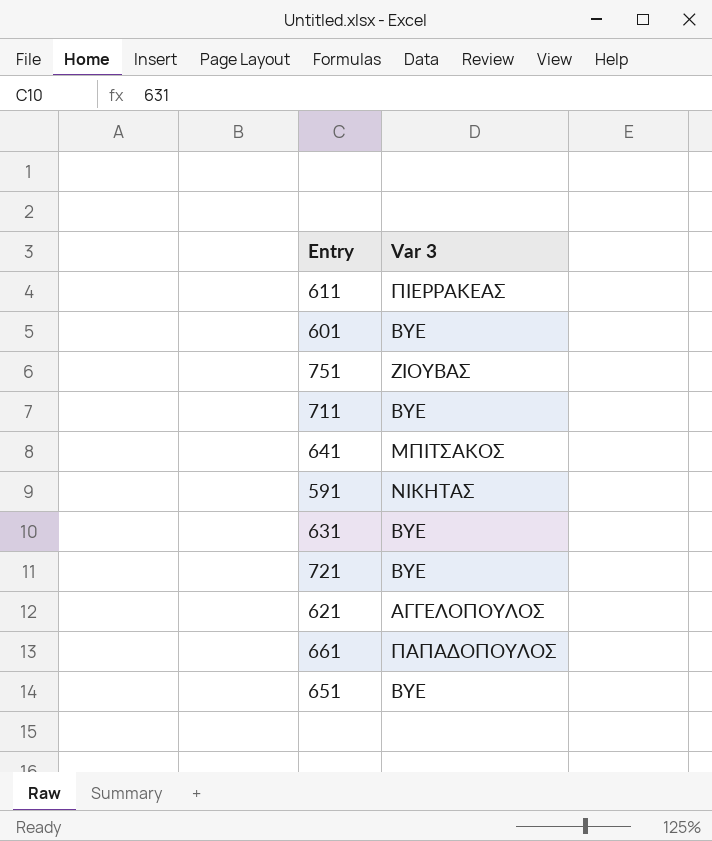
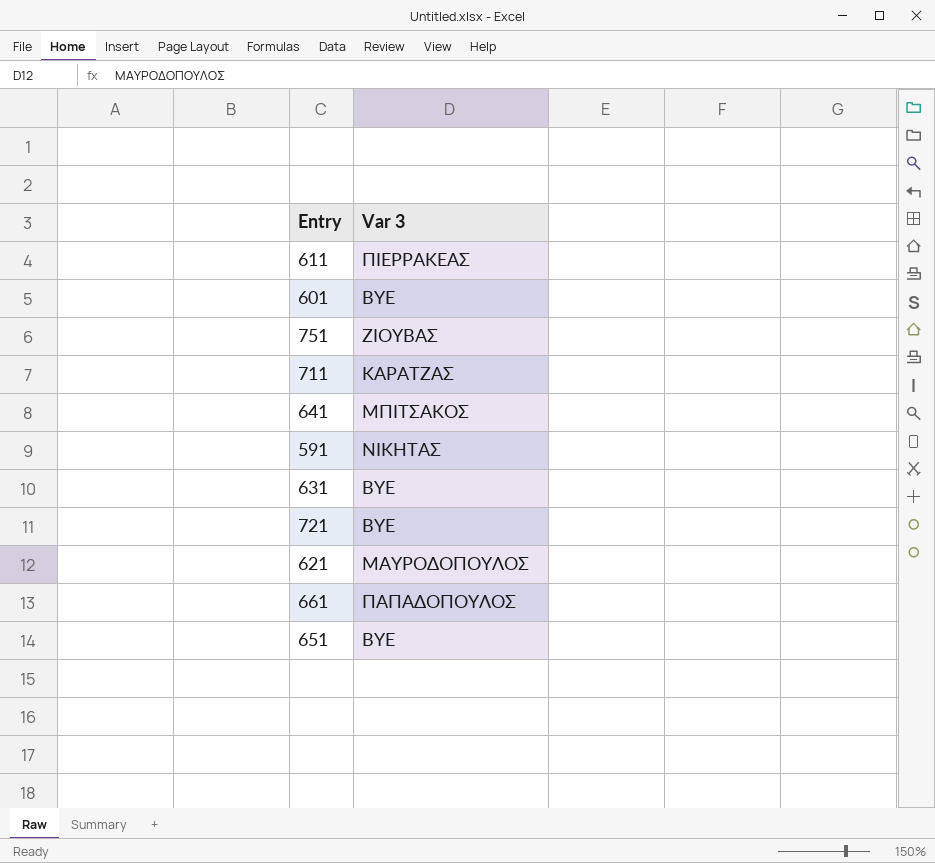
711 | Var 3: BYE -> ΚΑΡΑΤΖΑΣ
621 | Var 3: ΑΓΓΕΛΟΠΟΥΛΟΣ -> ΜΑΥΡΟΔΟΠΟΥΛΟΣ

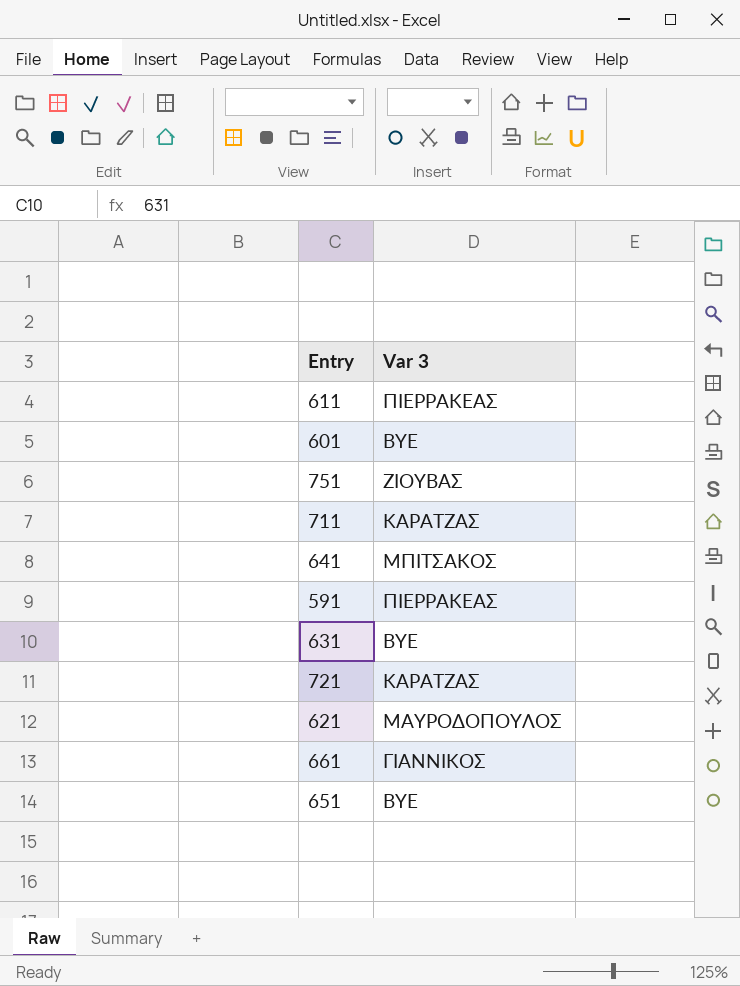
591 | Var 3: ΝΙΚΗΤΑΣ -> ΠΙΕΡΡΑΚΕΑΣ
721 | Var 3: BYE -> ΚΑΡΑΤΖΑΣ
661 | Var 3: ΠΑΠΑΔΟΠΟΥΛΟΣ -> ΓΙΑΝΝΙΚΟΣ

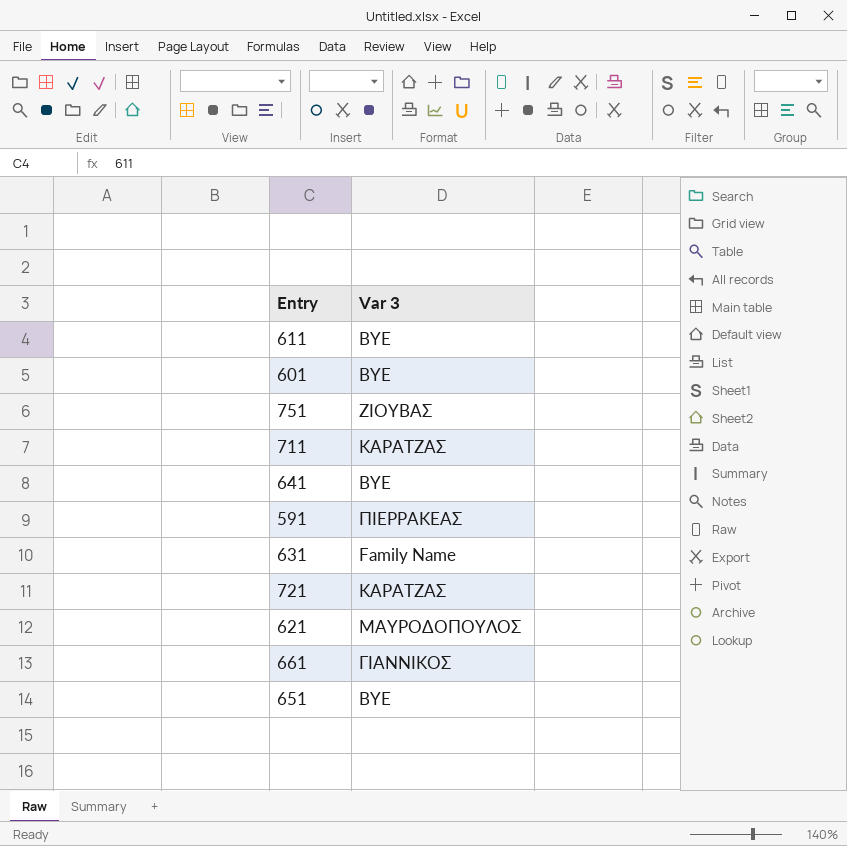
611 | Var 3: ΠΙΕΡΡΑΚΕΑΣ -> BYE
641 | Var 3: ΜΠΙΤΣΑΚΟΣ -> BYE
631 | Var 3: BYE -> Family Name

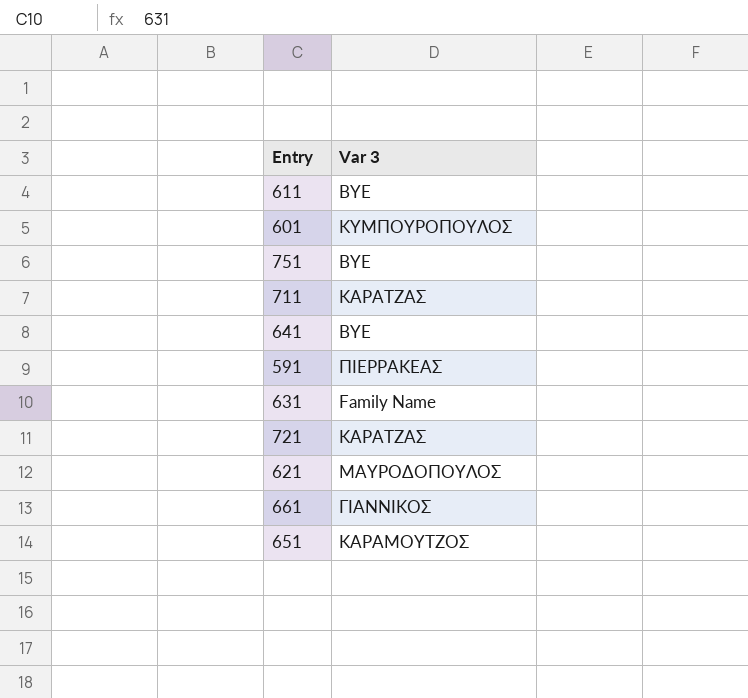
601 | Var 3: BYE -> ΚΥΜΠΟΥΡΟΠΟΥΛΟΣ
751 | Var 3: ΖΙΟΥΒΑΣ -> BYE
651 | Var 3: BYE -> ΚΑΡΑΜΟΥΤΖΟΣ

